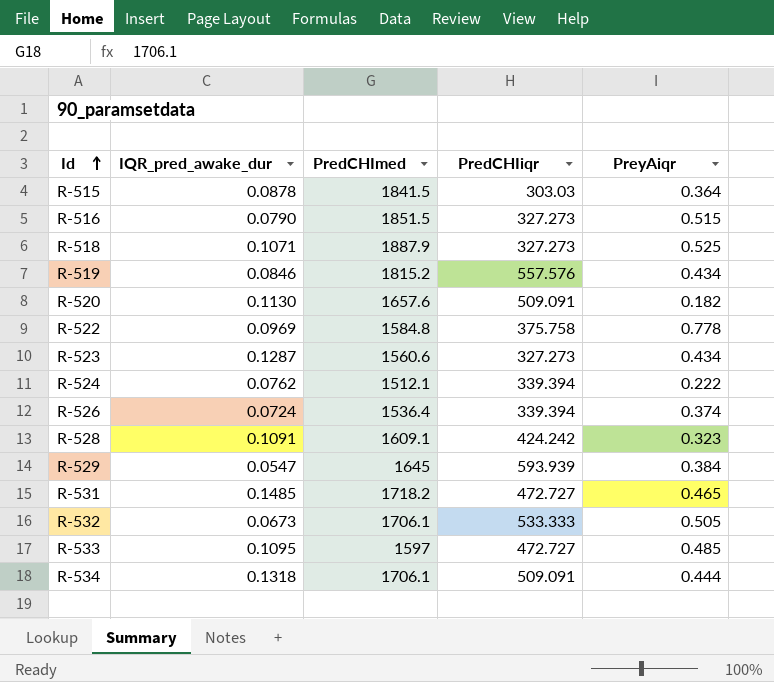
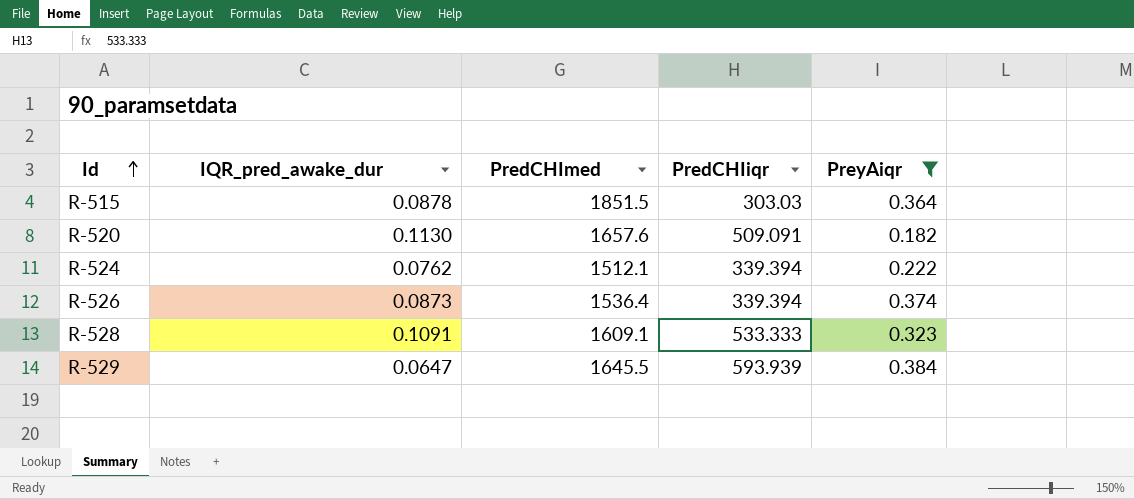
filter: none -> PreyAiqr <= 0.384
R-515 | PredCHImed: 1841.5 -> 1851.5
R-526 | IQR_pred_awake_dur: 0.0724 -> 0.0873
R-528 | PredCHIiqr: 424.242 -> 533.333
R-529 | IQR_pred_awake_dur: 0.0547 -> 0.0647
R-529 | PredCHImed: 1645 -> 1645.5

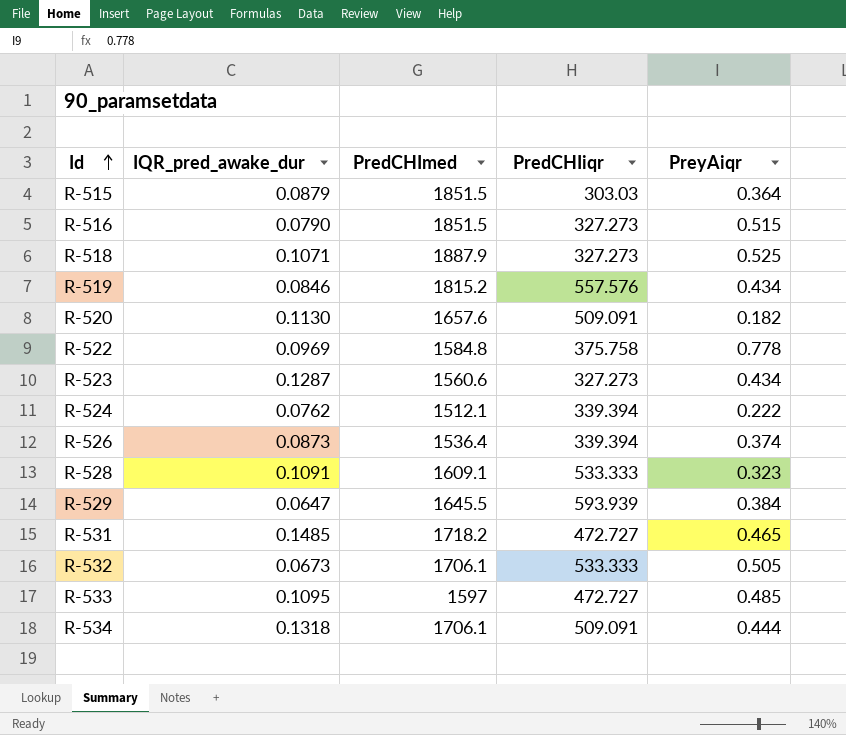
filter: PreyAiqr <= 0.384 -> none
R-515 | IQR_pred_awake_dur: 0.0878 -> 0.0879

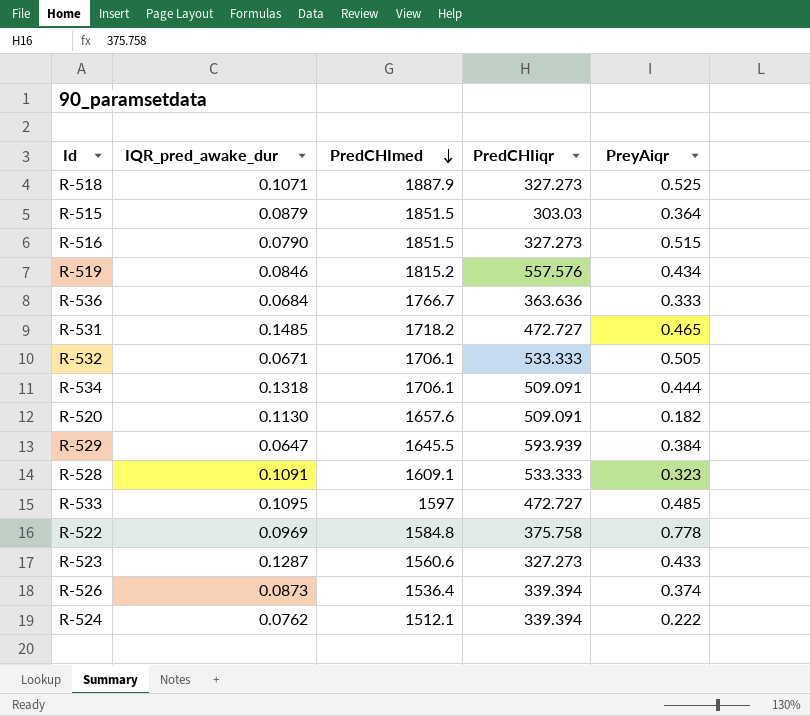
row order: Id ascending -> PredCHImed descending
row R-536: none -> 0.0684 | 1766.7 | 363.636 | 0.333
R-532 | IQR_pred_awake_dur: 0.0673 -> 0.0671
R-523 | PreyAiqr: 0.434 -> 0.433

